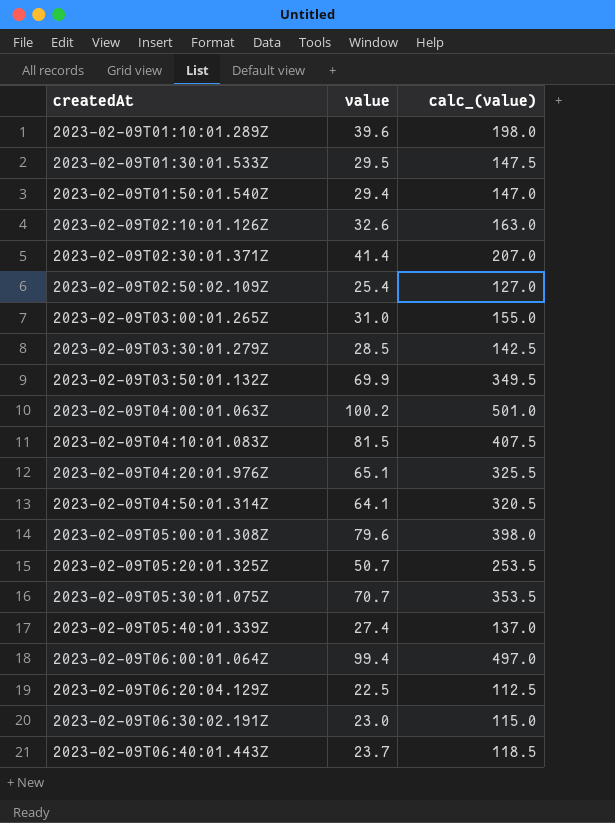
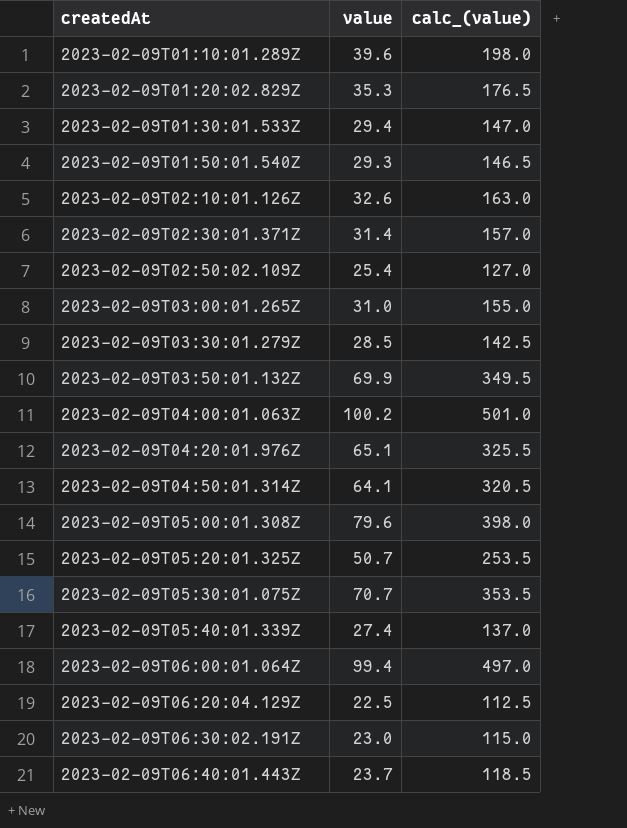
row 2023-02-09T04:10:01.083Z: 81.5 | 407.5 -> none
row 2023-02-09T01:20:02.829Z: none -> 35.3 | 176.5
2023-02-09T01:30:01.533Z | value: 29.5 -> 29.4
2023-02-09T01:30:01.533Z | calc_(value): 147.5 -> 147.0
2023-02-09T01:50:01.540Z | value: 29.4 -> 29.3
2023-02-09T01:50:01.540Z | calc_(value): 147.0 -> 146.5
2023-02-09T02:30:01.371Z | value: 41.4 -> 31.4
2023-02-09T02:30:01.371Z | calc_(value): 207.0 -> 157.0

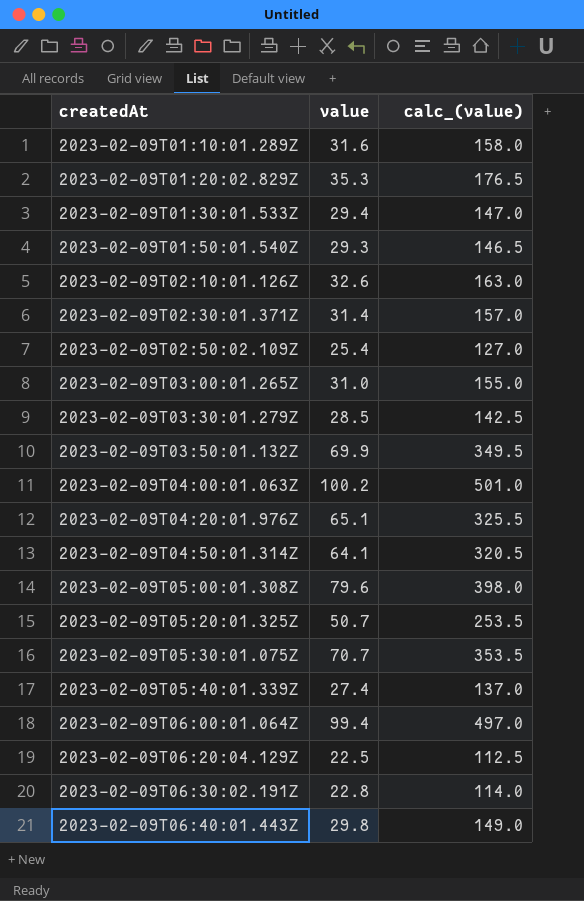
2023-02-09T01:10:01.289Z | value: 39.6 -> 31.6
2023-02-09T01:10:01.289Z | calc_(value): 198.0 -> 158.0
2023-02-09T06:30:02.191Z | value: 23.0 -> 22.8
2023-02-09T06:30:02.191Z | calc_(value): 115.0 -> 114.0
2023-02-09T06:40:01.443Z | value: 23.7 -> 29.8
2023-02-09T06:40:01.443Z | calc_(value): 118.5 -> 149.0

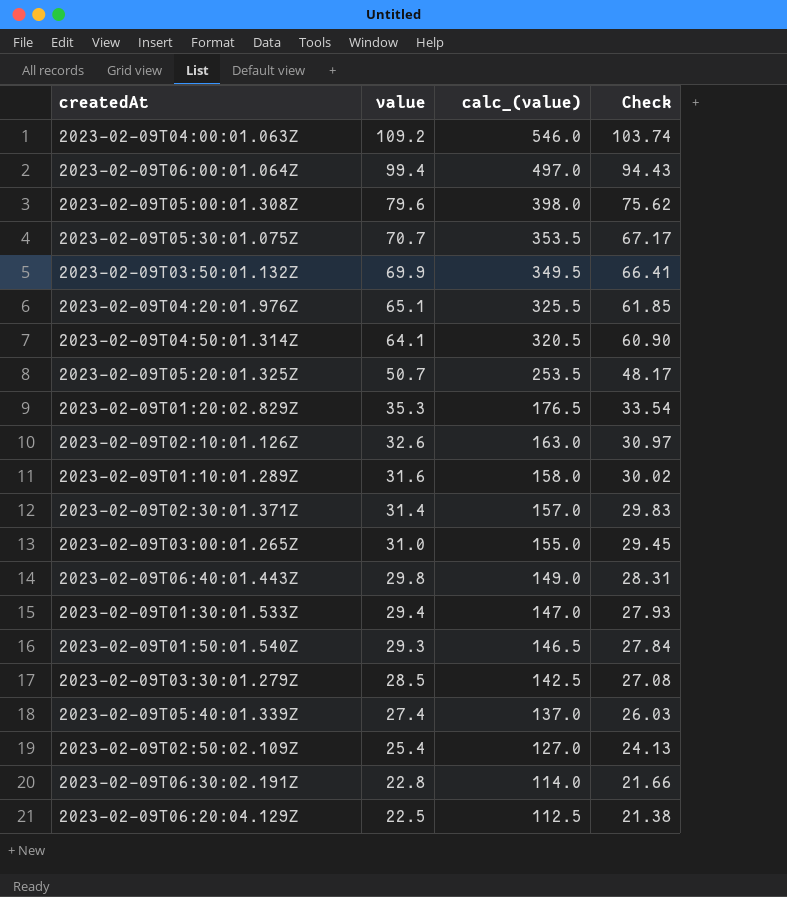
row order: createdAt ascending -> value descending
column Check | formula: none -> [value] * 0.95
2023-02-09T04:00:01.063Z | value: 100.2 -> 109.2
2023-02-09T04:00:01.063Z | calc_(value): 501.0 -> 546.0

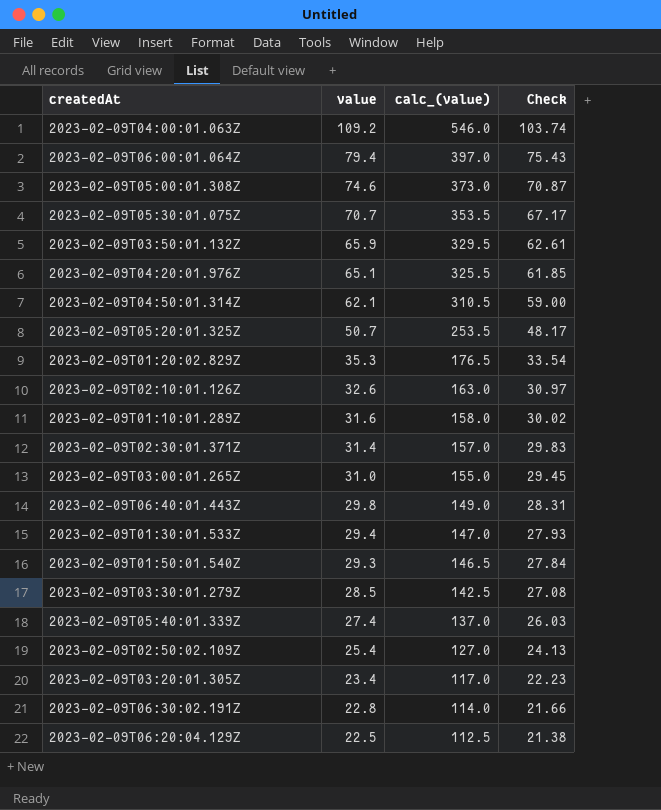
2023-02-09T06:00:01.064Z | value: 99.4 -> 79.4
2023-02-09T06:00:01.064Z | calc_(value): 497.0 -> 397.0
2023-02-09T06:00:01.064Z | Check: 94.43 -> 75.43
2023-02-09T05:00:01.308Z | value: 79.6 -> 74.6
2023-02-09T05:00:01.308Z | calc_(value): 398.0 -> 373.0
2023-02-09T05:00:01.308Z | Check: 75.62 -> 70.87
2023-02-09T03:50:01.132Z | value: 69.9 -> 65.9
2023-02-09T03:50:01.132Z | calc_(value): 349.5 -> 329.5
2023-02-09T03:50:01.132Z | Check: 66.41 -> 62.61
2023-02-09T04:50:01.314Z | value: 64.1 -> 62.1
2023-02-09T04:50:01.314Z | calc_(value): 320.5 -> 310.5
2023-02-09T04:50:01.314Z | Check: 60.90 -> 59.00
row 2023-02-09T03:20:01.305Z: none -> 23.4 | 117.0 | 22.23

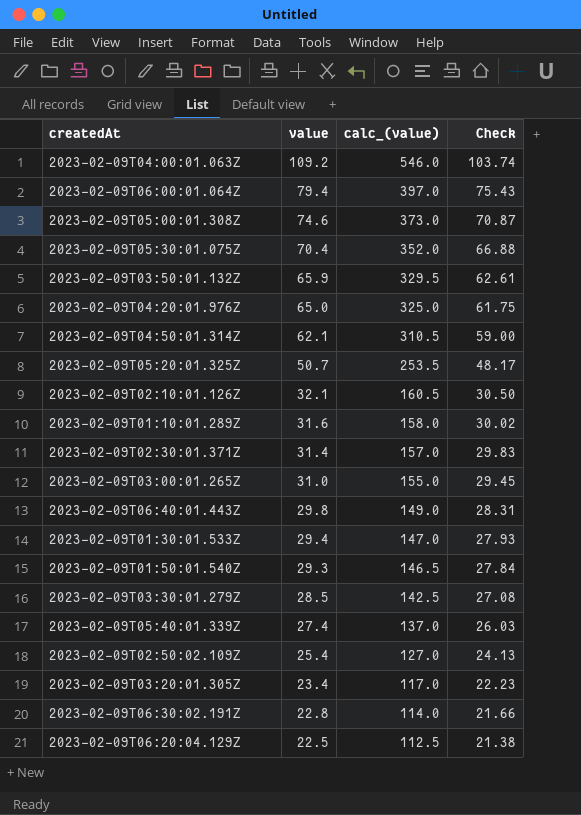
row 2023-02-09T01:20:02.829Z: 35.3 | 176.5 | 33.54 -> none
2023-02-09T05:30:01.075Z | value: 70.7 -> 70.4
2023-02-09T05:30:01.075Z | calc_(value): 353.5 -> 352.0
2023-02-09T05:30:01.075Z | Check: 67.17 -> 66.88
2023-02-09T04:20:01.976Z | value: 65.1 -> 65.0
2023-02-09T04:20:01.976Z | calc_(value): 325.5 -> 325.0
2023-02-09T04:20:01.976Z | Check: 61.85 -> 61.75
2023-02-09T02:10:01.126Z | value: 32.6 -> 32.1
2023-02-09T02:10:01.126Z | calc_(value): 163.0 -> 160.5
2023-02-09T02:10:01.126Z | Check: 30.97 -> 30.50

